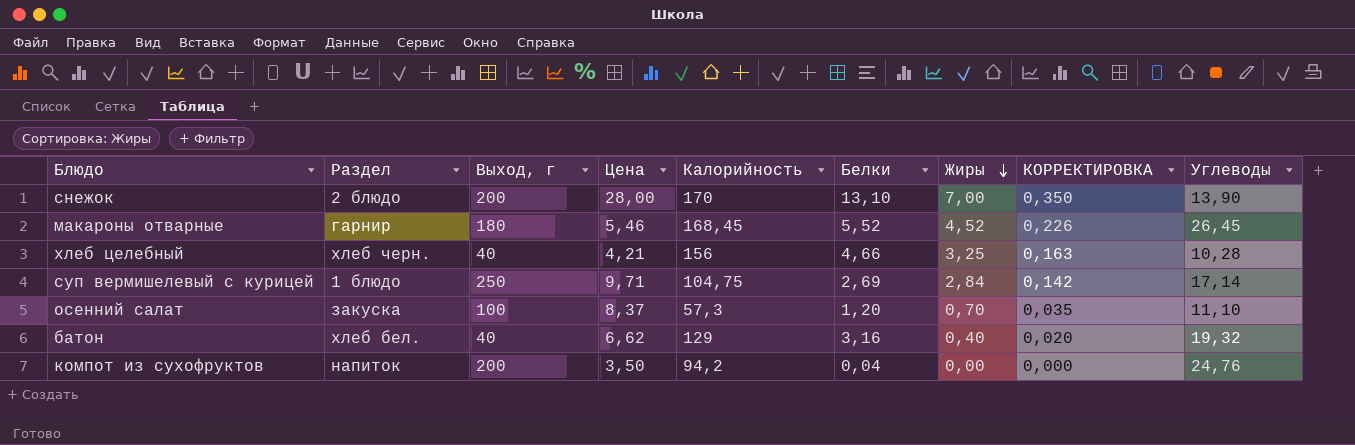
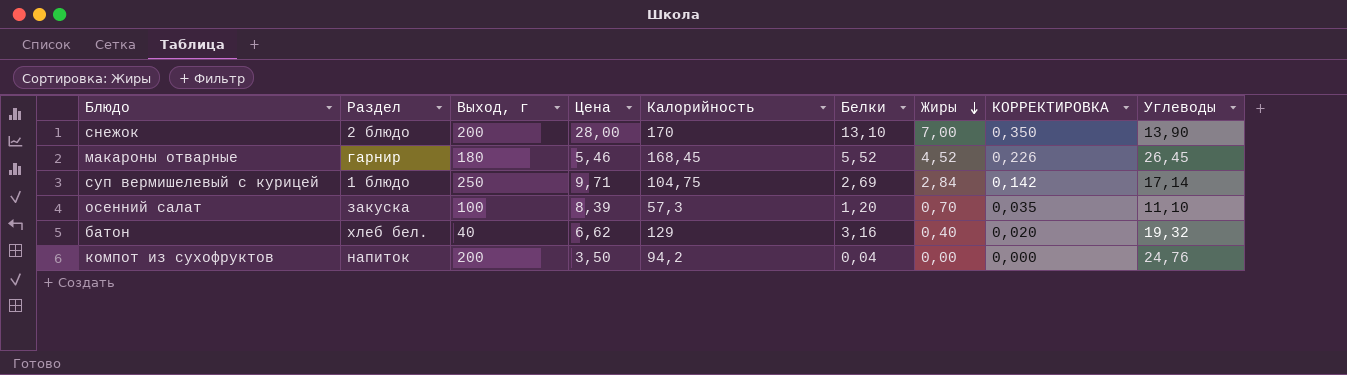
row хлеб целебный: хлеб черн. | 40 | 4,21 | 156 | 4,66 | 3,25 | 0,163 | 10,28 -> none
осенний салат | Цена: 8,37 -> 8,39

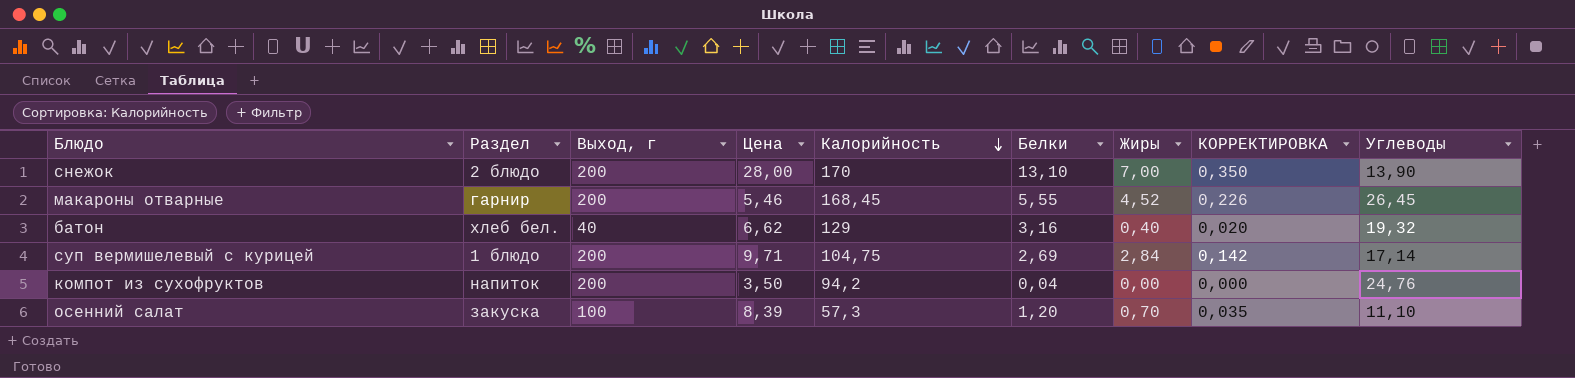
row order: Жиры descending -> Калорийность descending
макароны отварные | Выход, г: 180 -> 200
макароны отварные | Белки: 5,52 -> 5,55
суп вермишелевый с курицей | Выход, г: 250 -> 200

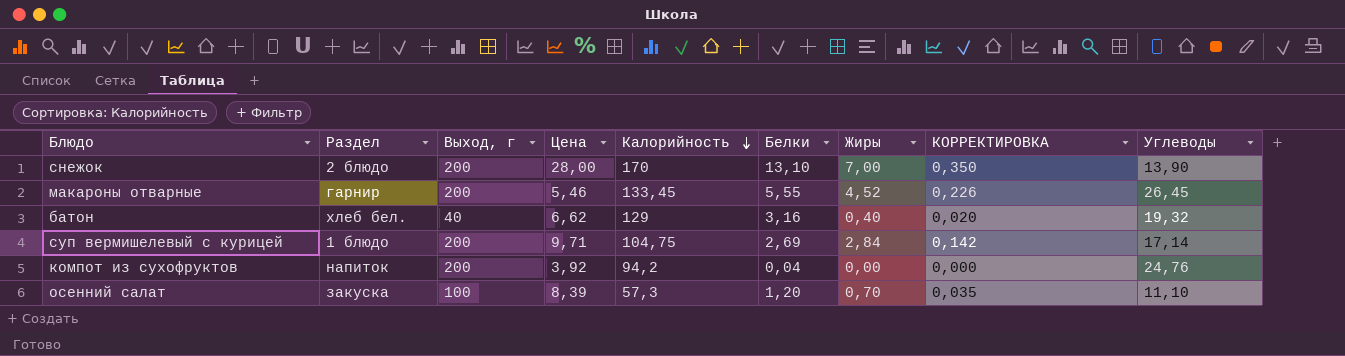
макароны отварные | Калорийность: 168,45 -> 133,45
компот из сухофруктов | Цена: 3,50 -> 3,92

